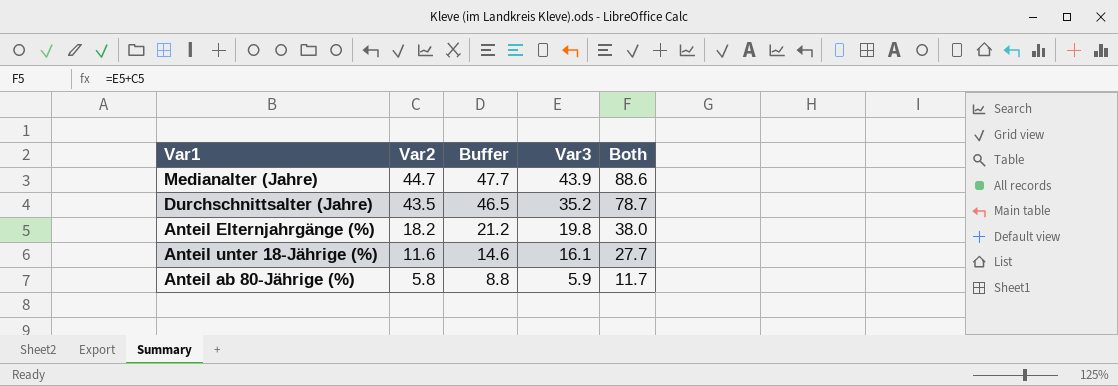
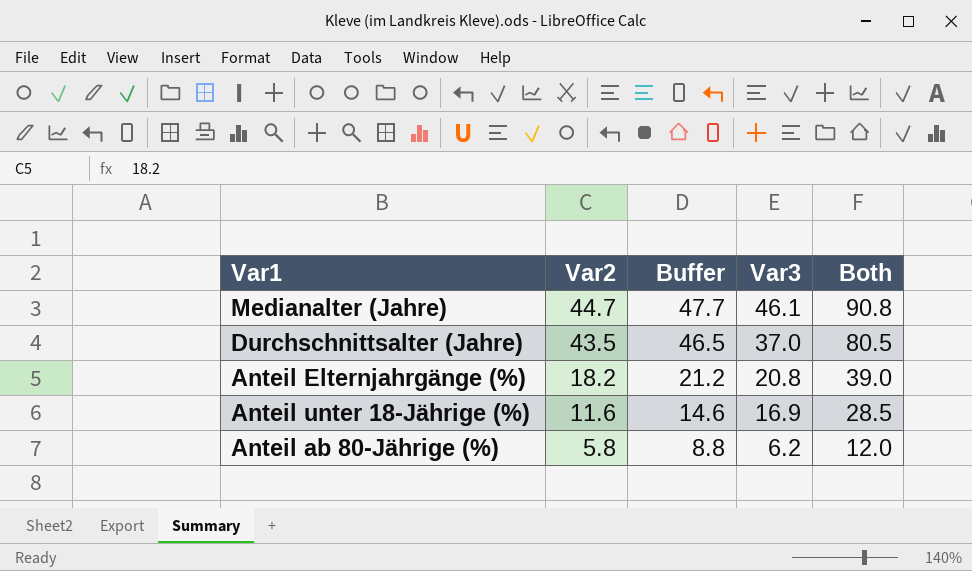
Medianalter (Jahre) | Var3: 43.9 -> 46.1
Medianalter (Jahre) | Both: 88.6 -> 90.8
Durchschnittsalter (Jahre) | Var3: 35.2 -> 37.0
Durchschnittsalter (Jahre) | Both: 78.7 -> 80.5
Anteil Elternjahrgänge (%) | Var3: 19.8 -> 20.8
Anteil Elternjahrgänge (%) | Both: 38.0 -> 39.0
Anteil unter 18-Jährige (%) | Var3: 16.1 -> 16.9
Anteil unter 18-Jährige (%) | Both: 27.7 -> 28.5
Anteil ab 80-Jährige (%) | Var3: 5.9 -> 6.2
Anteil ab 80-Jährige (%) | Both: 11.7 -> 12.0

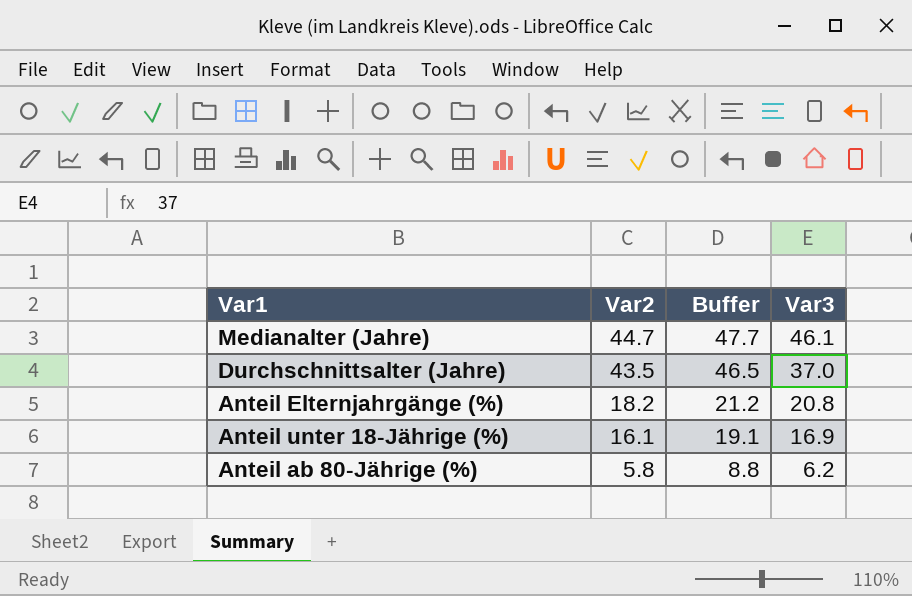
column Both | formula: [Var2] + [Var3] -> none
Anteil unter 18-Jährige (%) | Var2: 11.6 -> 16.1
Anteil unter 18-Jährige (%) | Buffer: 14.6 -> 19.1

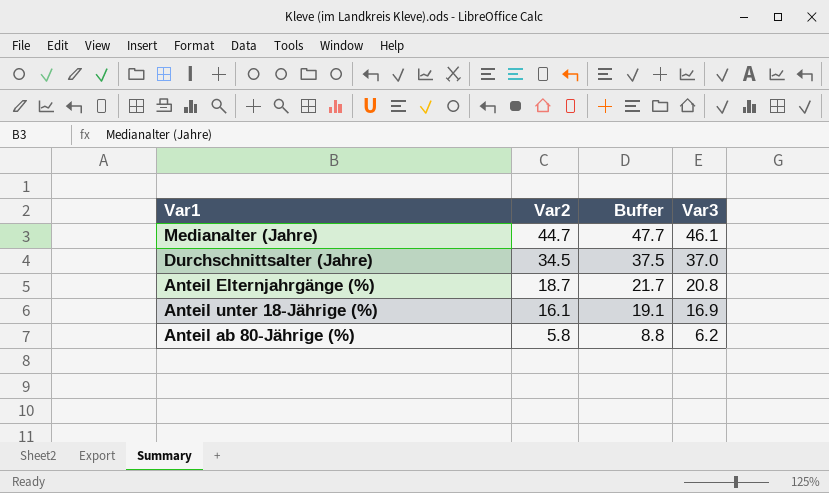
Durchschnittsalter (Jahre) | Var2: 43.5 -> 34.5
Durchschnittsalter (Jahre) | Buffer: 46.5 -> 37.5
Anteil Elternjahrgänge (%) | Var2: 18.2 -> 18.7
Anteil Elternjahrgänge (%) | Buffer: 21.2 -> 21.7

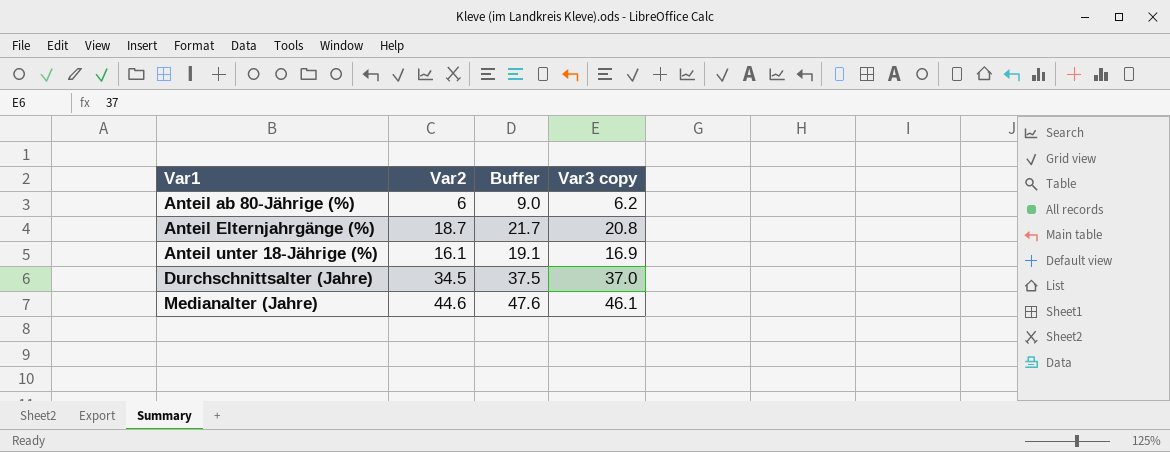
row order: Var2 descending -> Var1 ascending
column name: Var3 -> Var3 copy
Anteil ab 80-Jährige (%) | Var2: 5.8 -> 6
Anteil ab 80-Jährige (%) | Buffer: 8.8 -> 9.0
Medianalter (Jahre) | Var2: 44.7 -> 44.6
Medianalter (Jahre) | Buffer: 47.7 -> 47.6

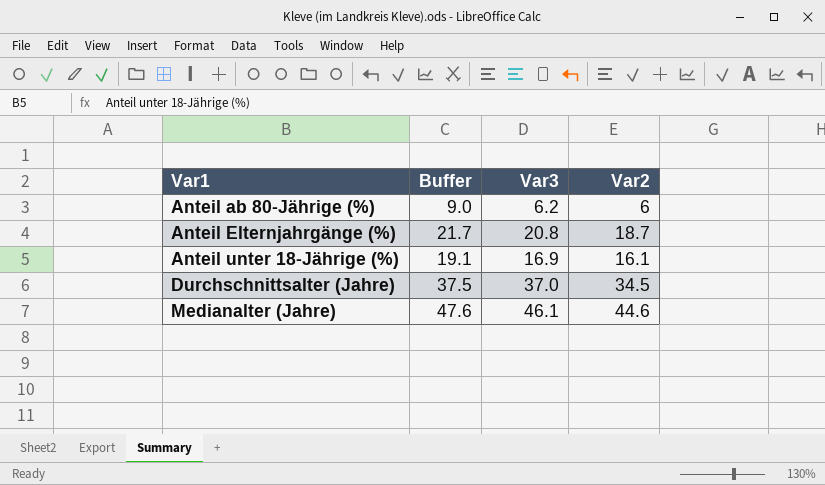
column name: Var3 copy -> Var3
column Var2 | position: 2 -> 4

